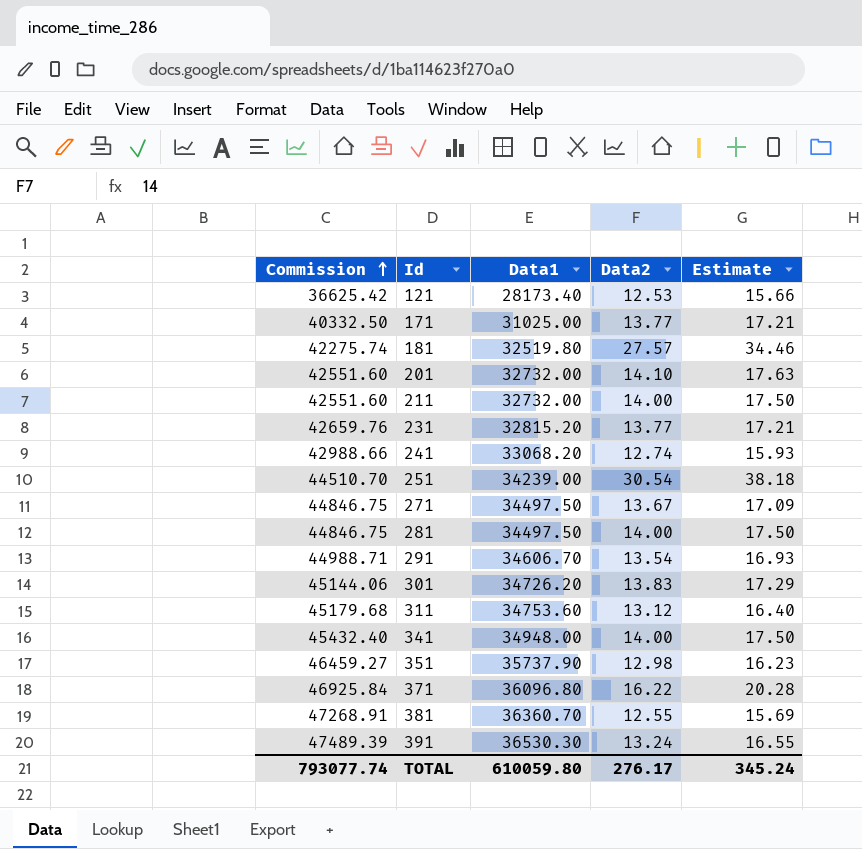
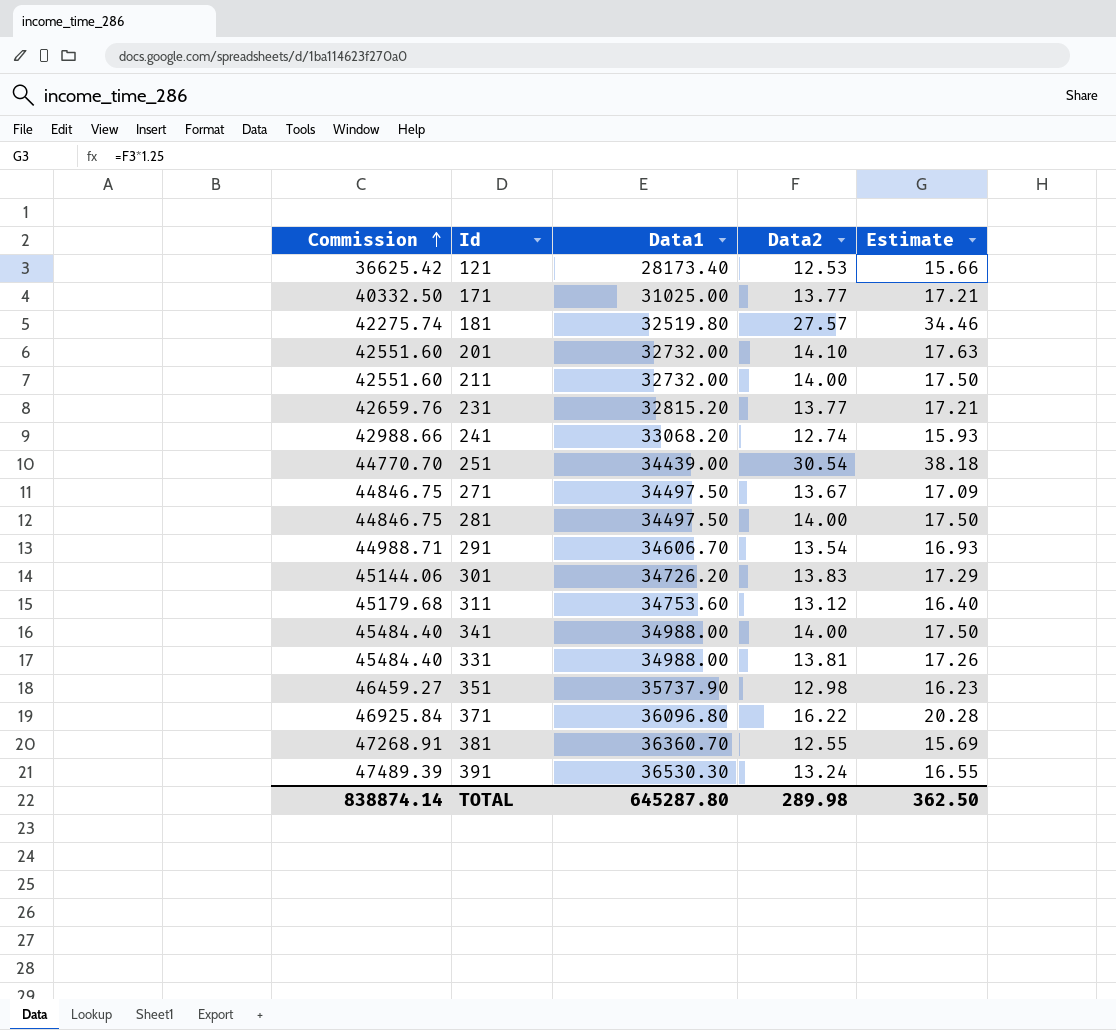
251 | Commission: 44510.70 -> 44770.70
251 | Data1: 34239.00 -> 34439.00
341 | Commission: 45432.40 -> 45484.40
341 | Data1: 34948.00 -> 34988.00
row 331: none -> 45484.40 | 34988.00 | 13.81 | 17.26
TOTAL | Commission: 793077.74 -> 838874.14
TOTAL | Data1: 610059.80 -> 645287.80
TOTAL | Data2: 276.17 -> 289.98
TOTAL | Estimate: 345.24 -> 362.50

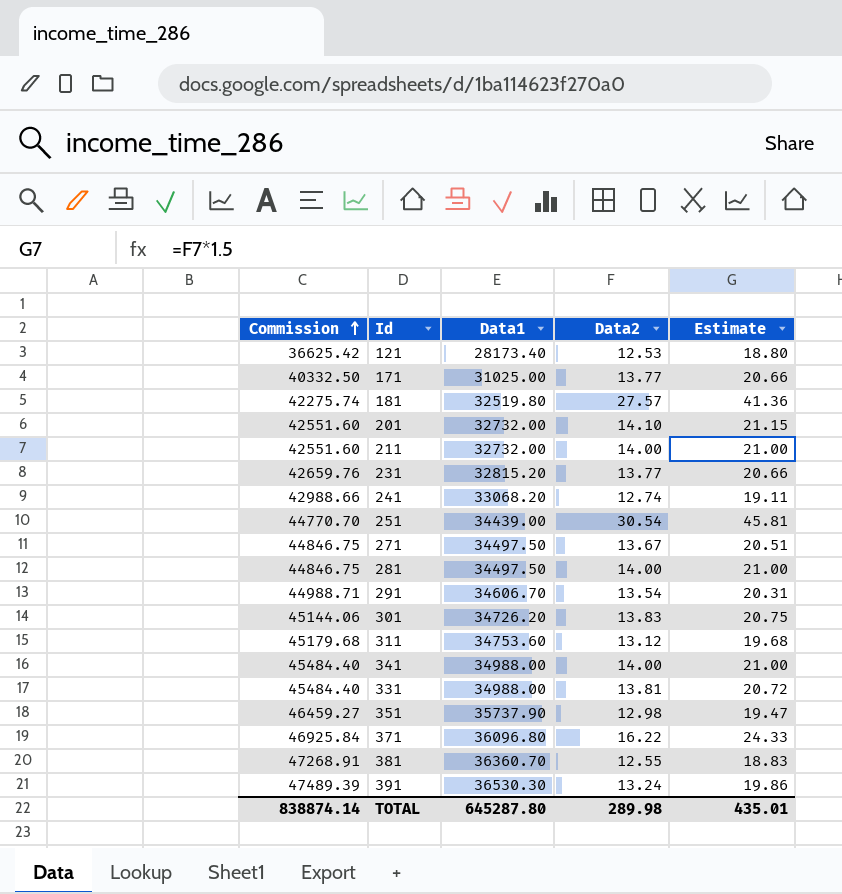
column Estimate | formula: [Data2] * 1.25 -> [Data2] * 1.5
TOTAL | Estimate: 362.50 -> 435.01

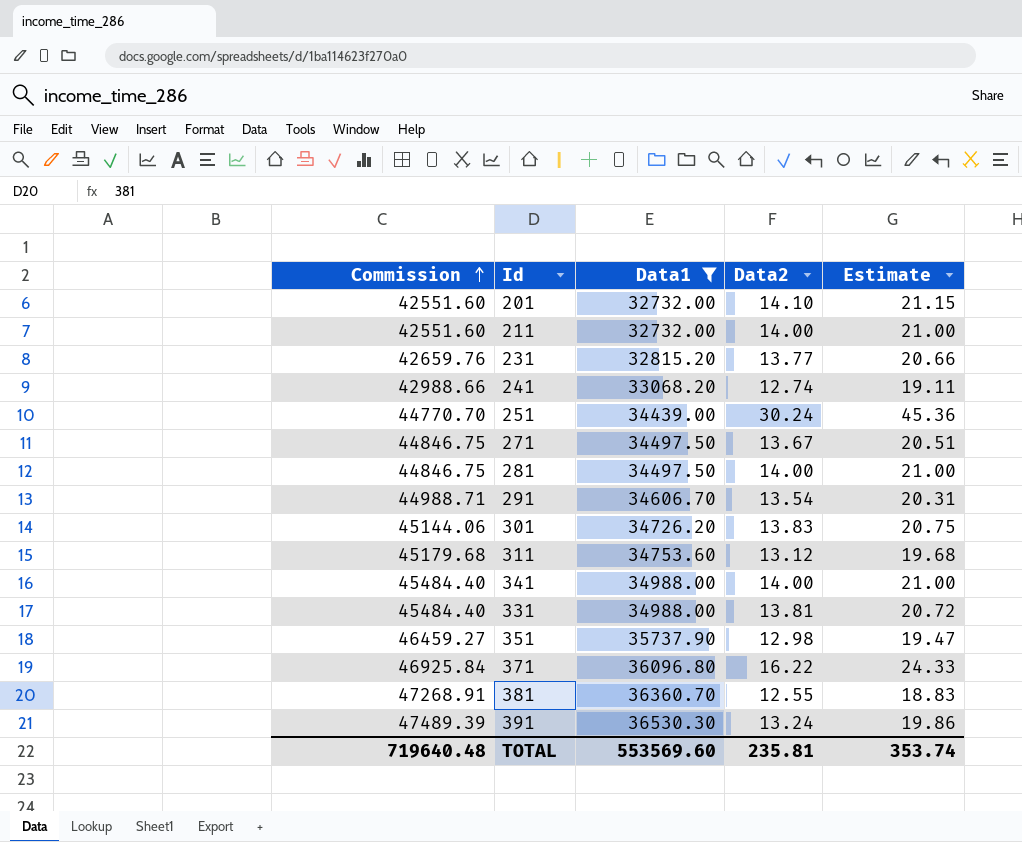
filter: none -> Data1 >= 32732.00
251 | Data2: 30.54 -> 30.24
251 | Estimate: 45.81 -> 45.36
TOTAL | Commission: 838874.14 -> 719640.48
TOTAL | Data1: 645287.80 -> 553569.60
TOTAL | Data2: 289.98 -> 235.81
TOTAL | Estimate: 435.01 -> 353.74

